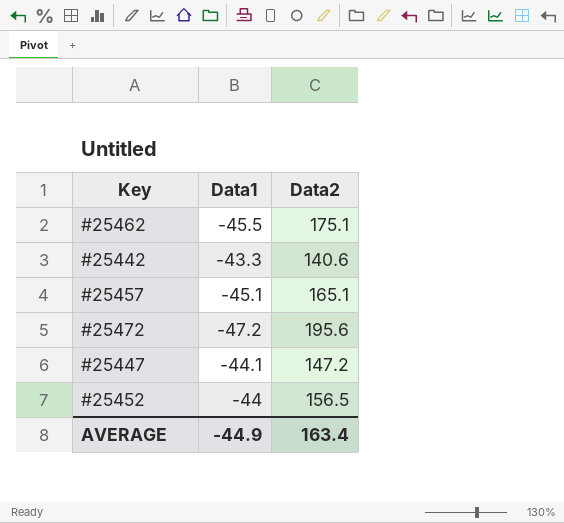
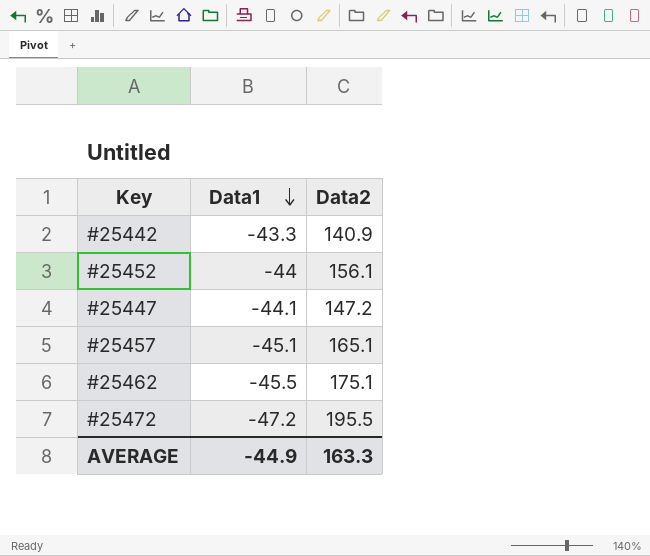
row order: none -> Data1 descending
#25442 | Data2: 140.6 -> 140.9
#25452 | Data2: 156.5 -> 156.1
#25472 | Data2: 195.6 -> 195.5
AVERAGE | Data2: 163.4 -> 163.3

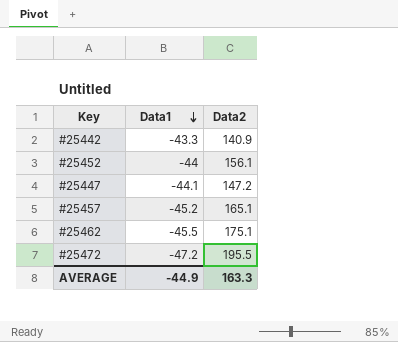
#25457 | Data1: -45.1 -> -45.2

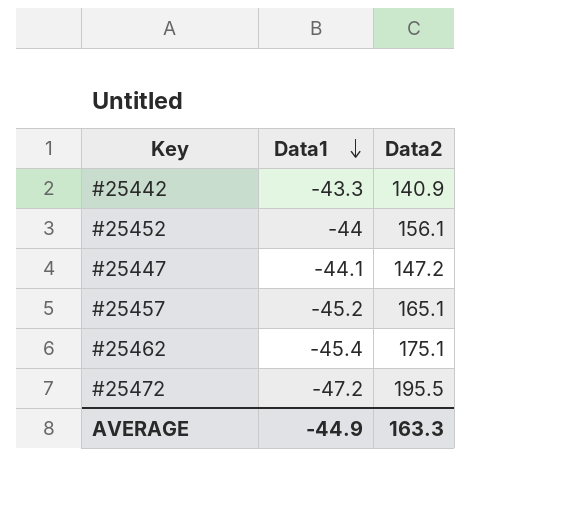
#25462 | Data1: -45.5 -> -45.4

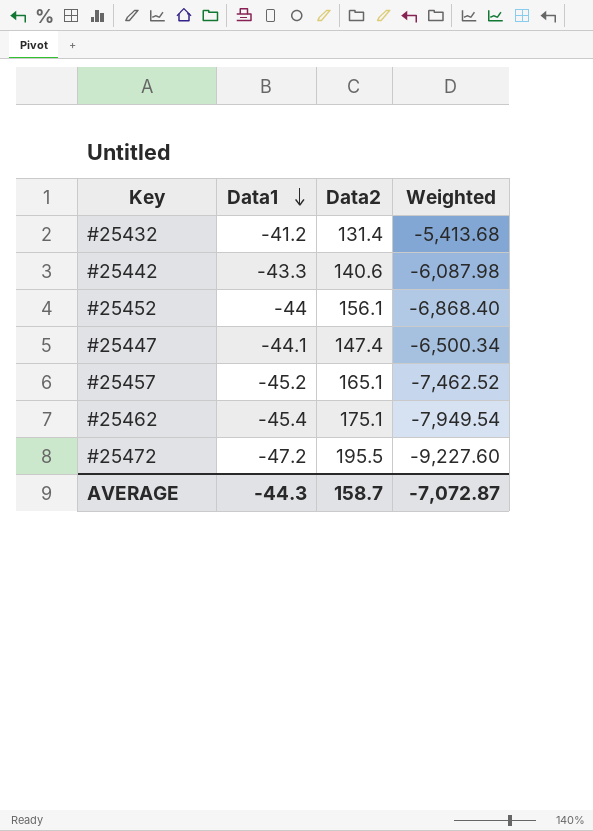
column Weighted | formula: none -> [Data1] * [Data2]
row #25432: none -> -41.2 | 131.4 | -5,413.68
#25442 | Data2: 140.9 -> 140.6
#25447 | Data2: 147.2 -> 147.4
AVERAGE | Data1: -44.9 -> -44.3
AVERAGE | Data2: 163.3 -> 158.7

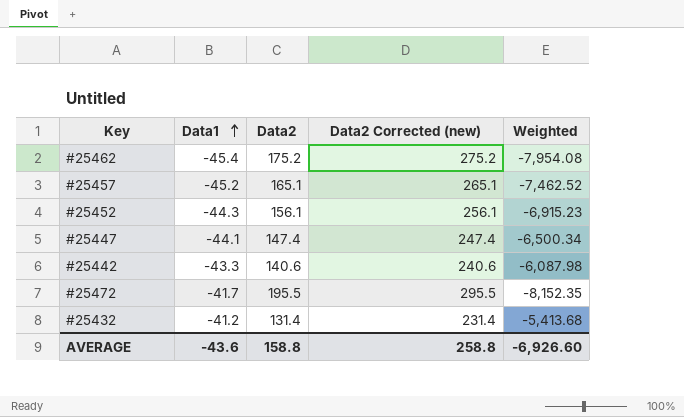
row order: Data1 descending -> Data1 ascending
column Data2 Corrected (new) | formula: none -> [Data2] + 100
#25462 | Data2: 175.1 -> 175.2
#25462 | Weighted: -7,949.54 -> -7,954.08
#25452 | Data1: -44 -> -44.3
#25452 | Weighted: -6,868.40 -> -6,915.23
#25472 | Data1: -47.2 -> -41.7
#25472 | Weighted: -9,227.60 -> -8,152.35
AVERAGE | Data1: -44.3 -> -43.6
AVERAGE | Data2: 158.7 -> 158.8
AVERAGE | Weighted: -7,072.87 -> -6,926.60

